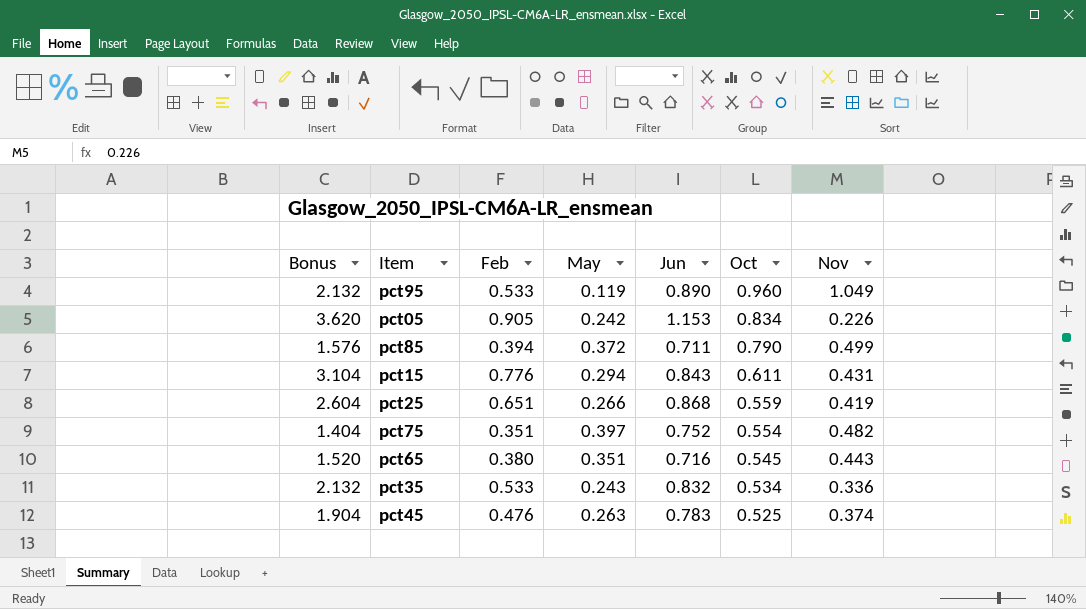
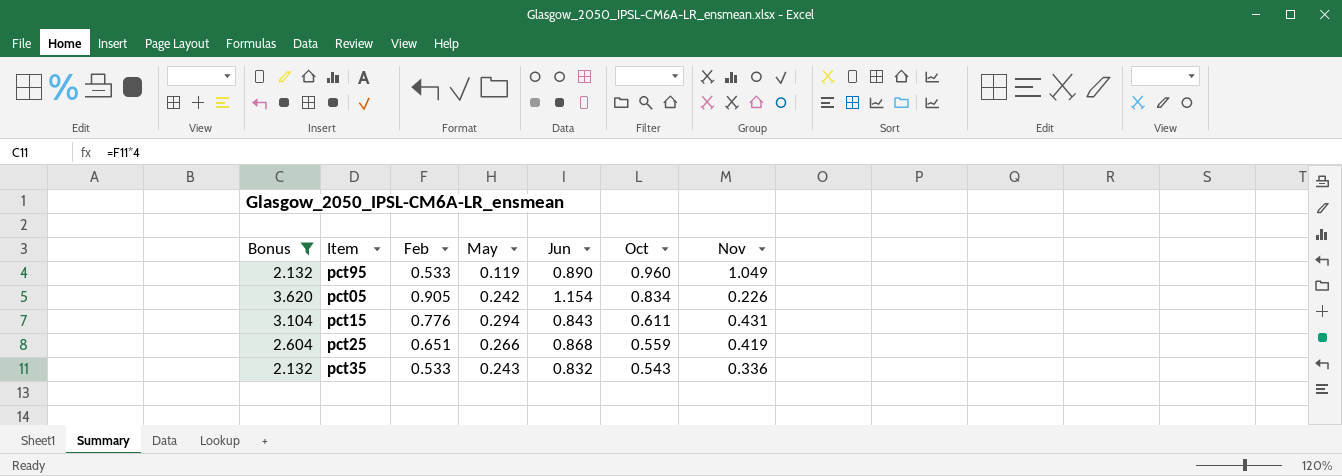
filter: none -> Bonus >= 2.132
pct05 | Jun: 1.153 -> 1.154
pct35 | Oct: 0.534 -> 0.543

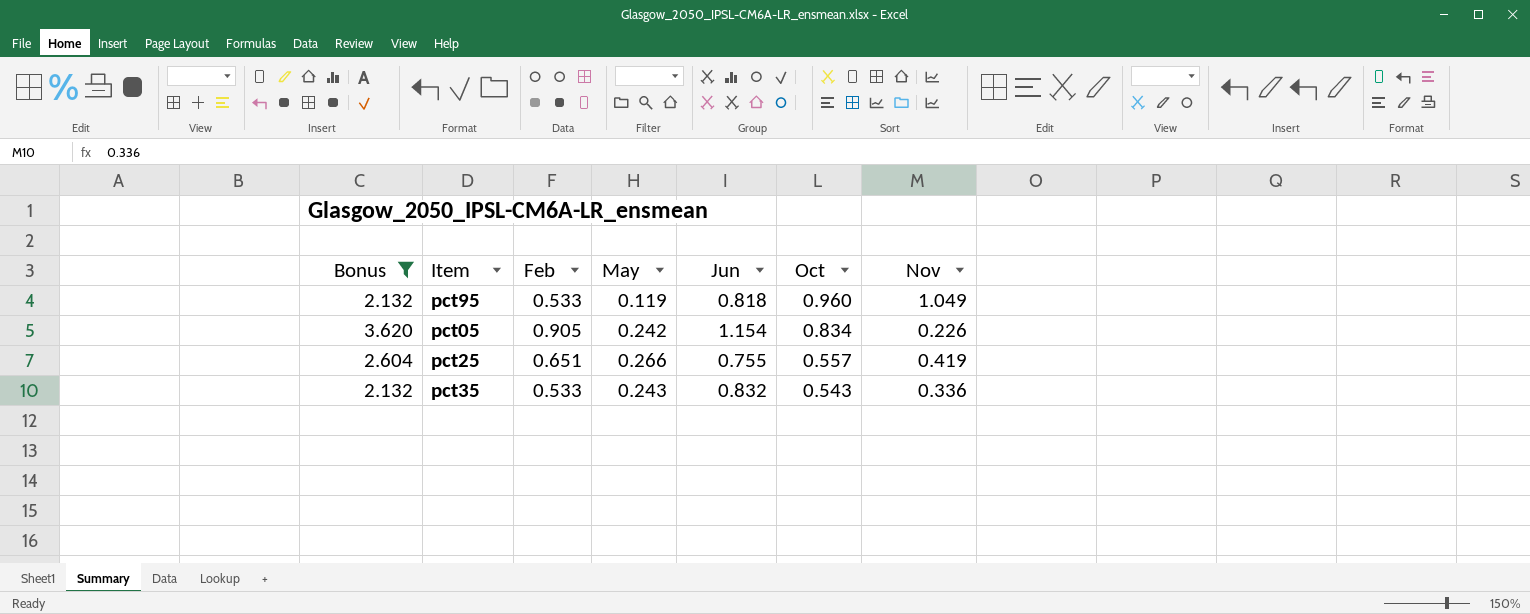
row pct15: 3.104 | 0.776 | 0.294 | 0.843 | 0.611 | 0.431 -> none
pct95 | Jun: 0.890 -> 0.818
pct25 | Jun: 0.868 -> 0.755
pct25 | Oct: 0.559 -> 0.557

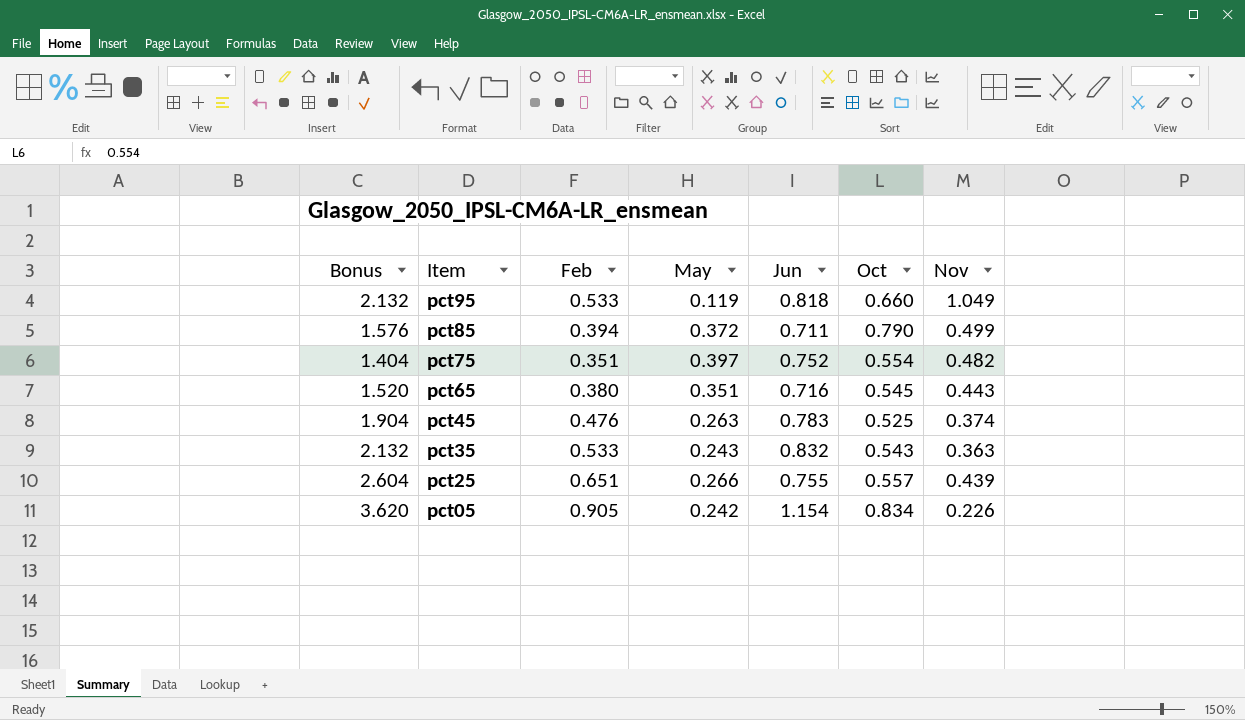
filter: Bonus >= 2.132 -> none
row order: Oct descending -> Item descending
pct95 | Oct: 0.960 -> 0.660
pct35 | Nov: 0.336 -> 0.363
pct25 | Nov: 0.419 -> 0.439

